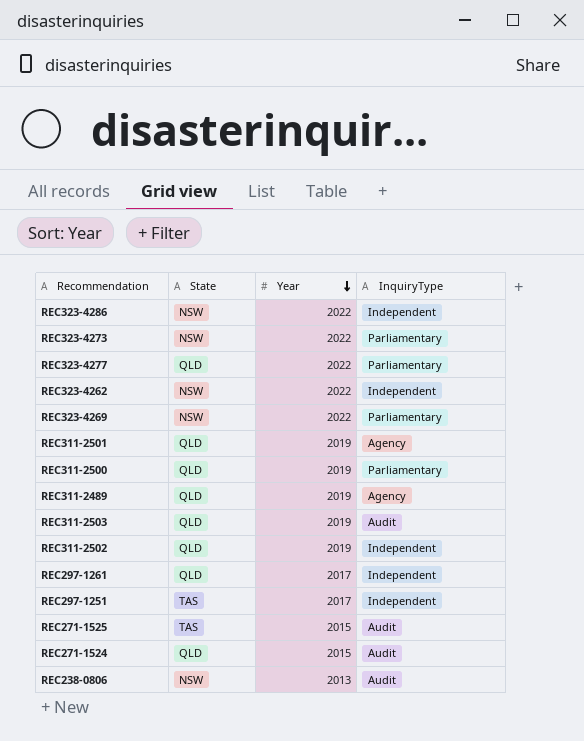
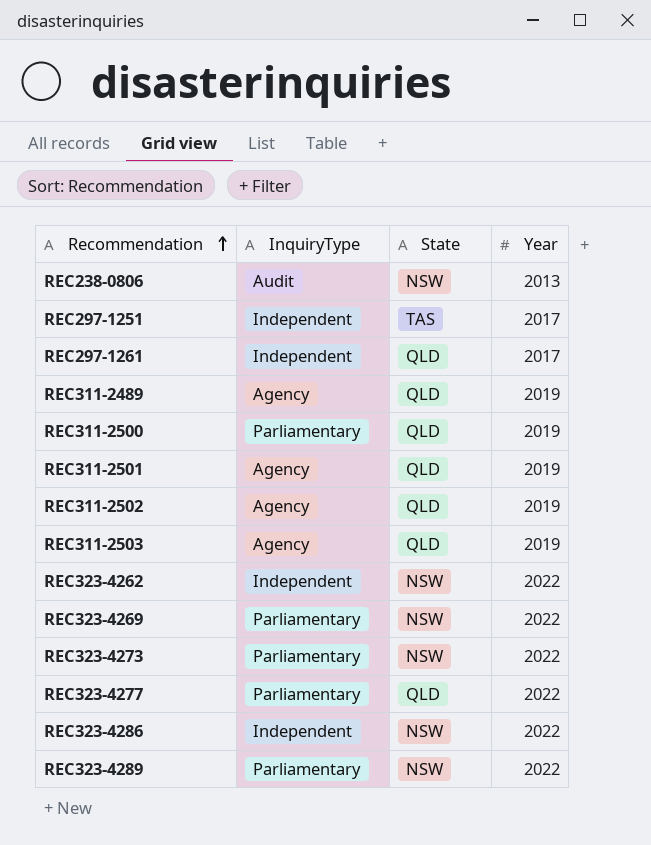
row order: Year descending -> Recommendation ascending
column InquiryType | position: 4 -> 2
row REC271-1525: TAS | 2015 | Audit -> none
row REC271-1524: QLD | 2015 | Audit -> none
REC311-2502 | InquiryType: Independent -> Agency
REC311-2503 | InquiryType: Audit -> Agency
row REC323-4289: none -> Parliamentary | NSW | 2022

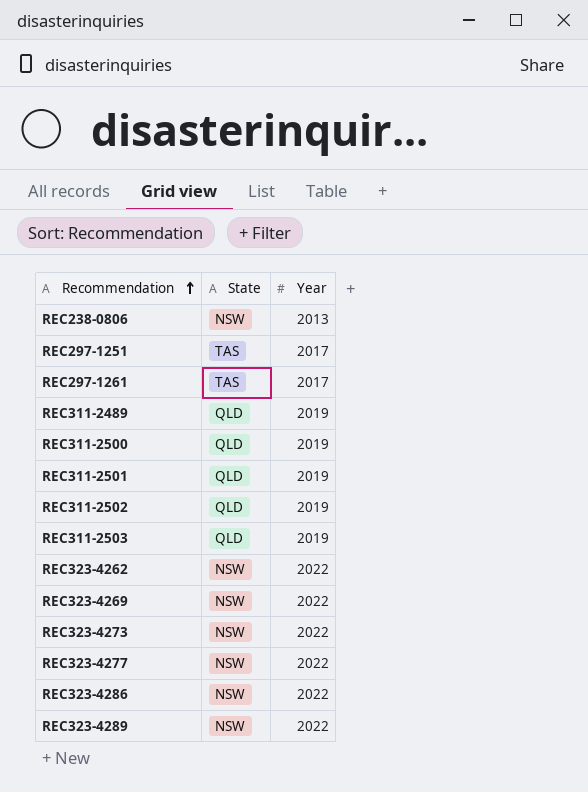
column InquiryType | position: 2 -> none
REC297-1261 | State: QLD -> TAS
REC323-4277 | State: QLD -> NSW

